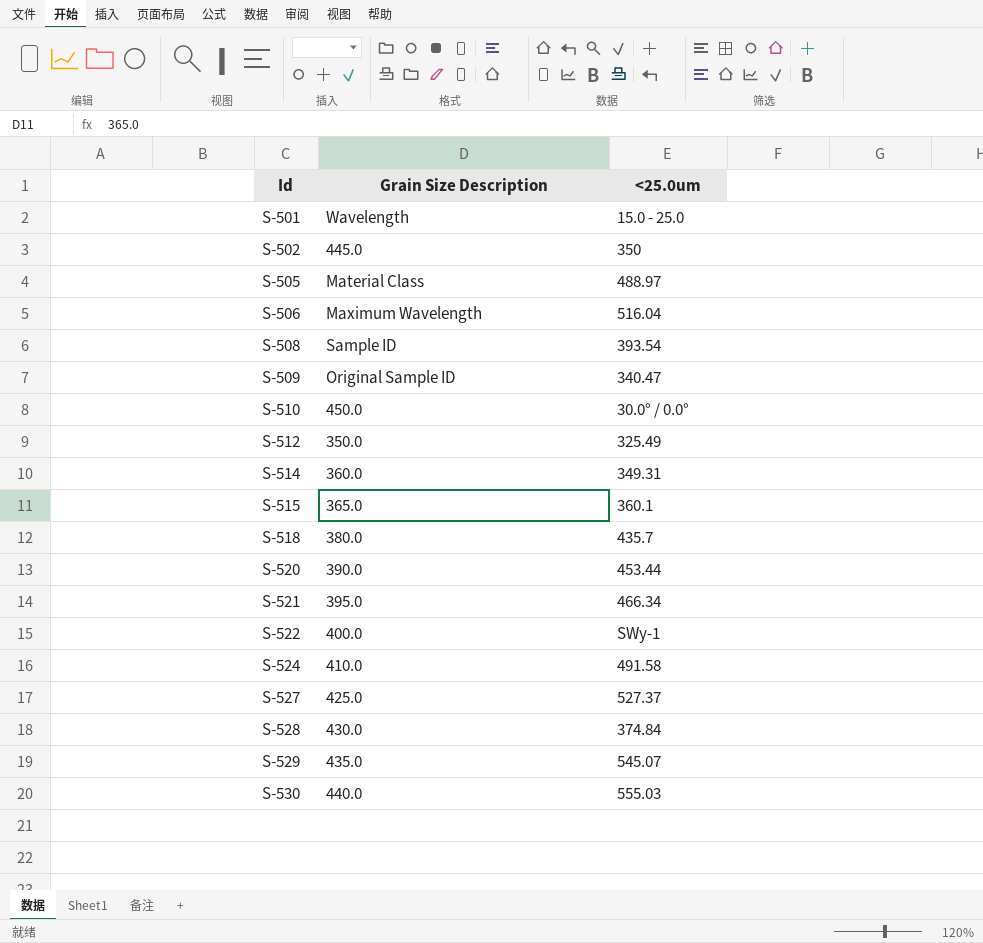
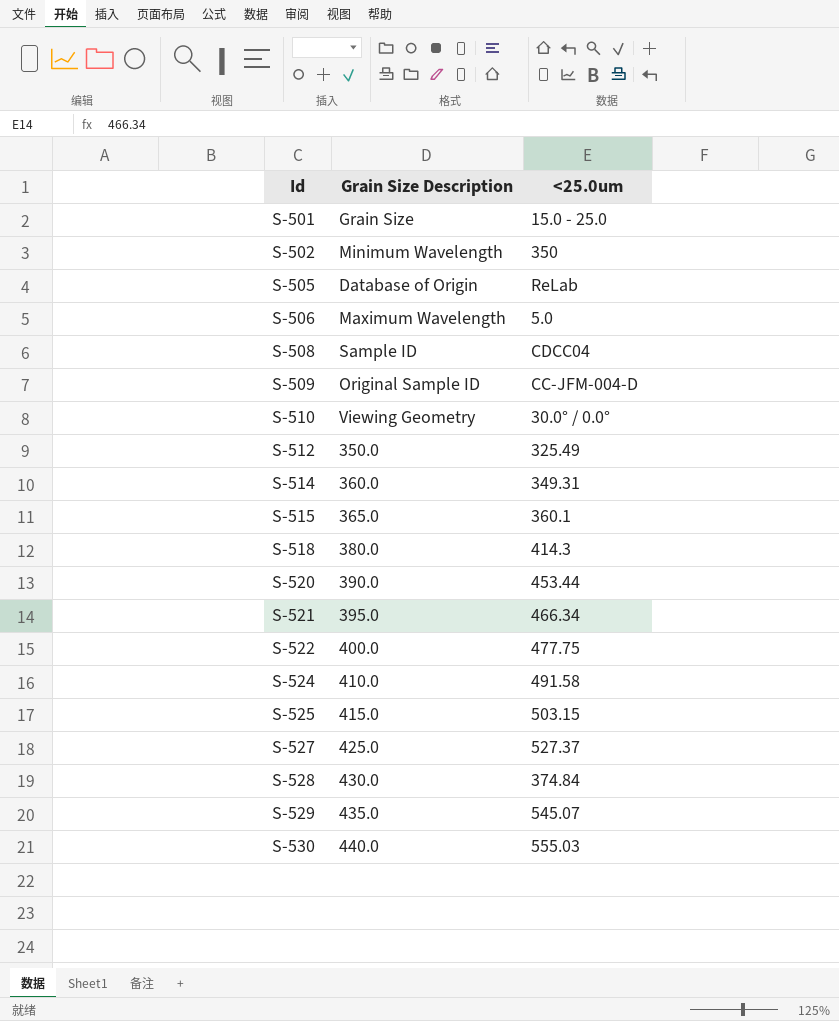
S-501 | Grain Size Description: Wavelength -> Grain Size
S-502 | Grain Size Description: 445.0 -> Minimum Wavelength
S-505 | Grain Size Description: Material Class -> Database of Origin
S-505 | <25.0um: 488.97 -> ReLab
S-506 | <25.0um: 516.04 -> 5.0
S-508 | <25.0um: 393.54 -> CDCC04
S-509 | <25.0um: 340.47 -> CC-JFM-004-D
S-510 | Grain Size Description: 450.0 -> Viewing Geometry
S-518 | <25.0um: 435.7 -> 414.3
S-522 | <25.0um: SWy-1 -> 477.75
row S-525: none -> 415.0 | 503.15

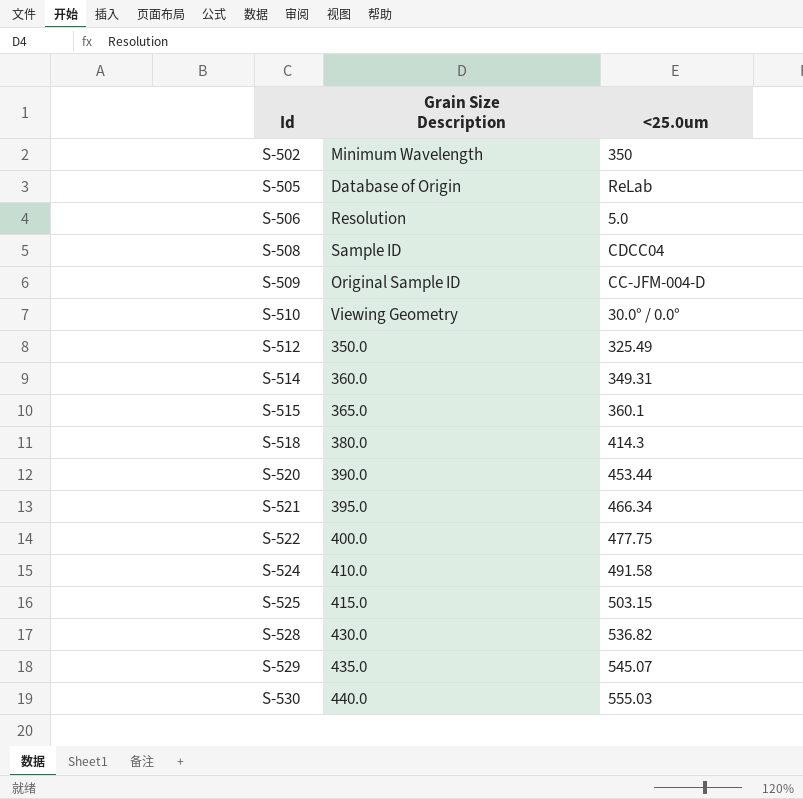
row S-501: Grain Size | 15.0 - 25.0 -> none
row S-527: 425.0 | 527.37 -> none
S-506 | Grain Size Description: Maximum Wavelength -> Resolution
S-528 | <25.0um: 374.84 -> 536.82

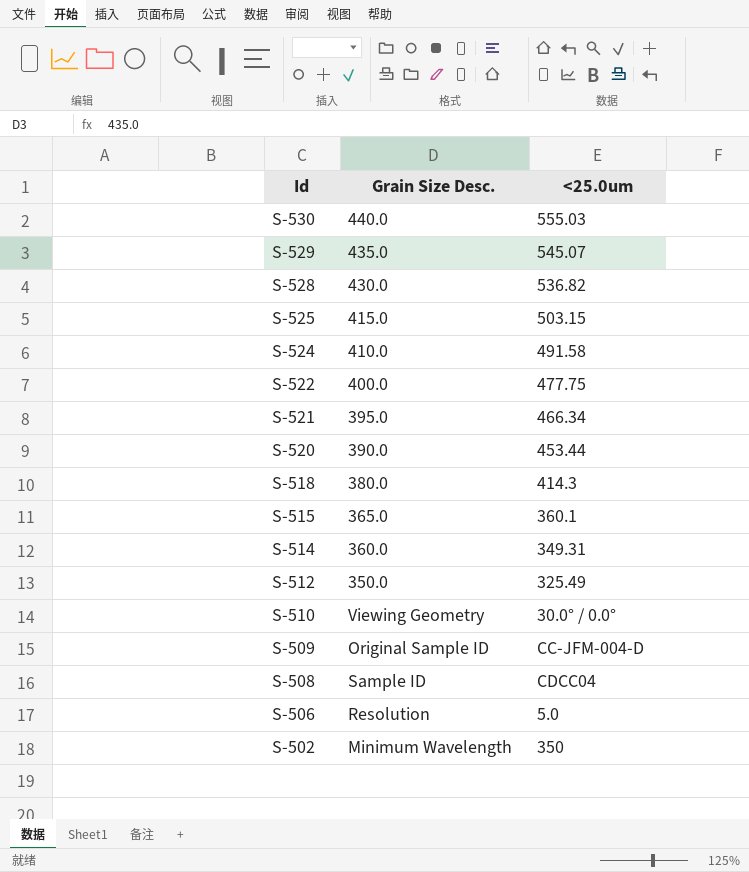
row order: Id ascending -> Id descending
column name: Grain Size Description -> Grain Size Desc.
row S-505: Database of Origin | ReLab -> none

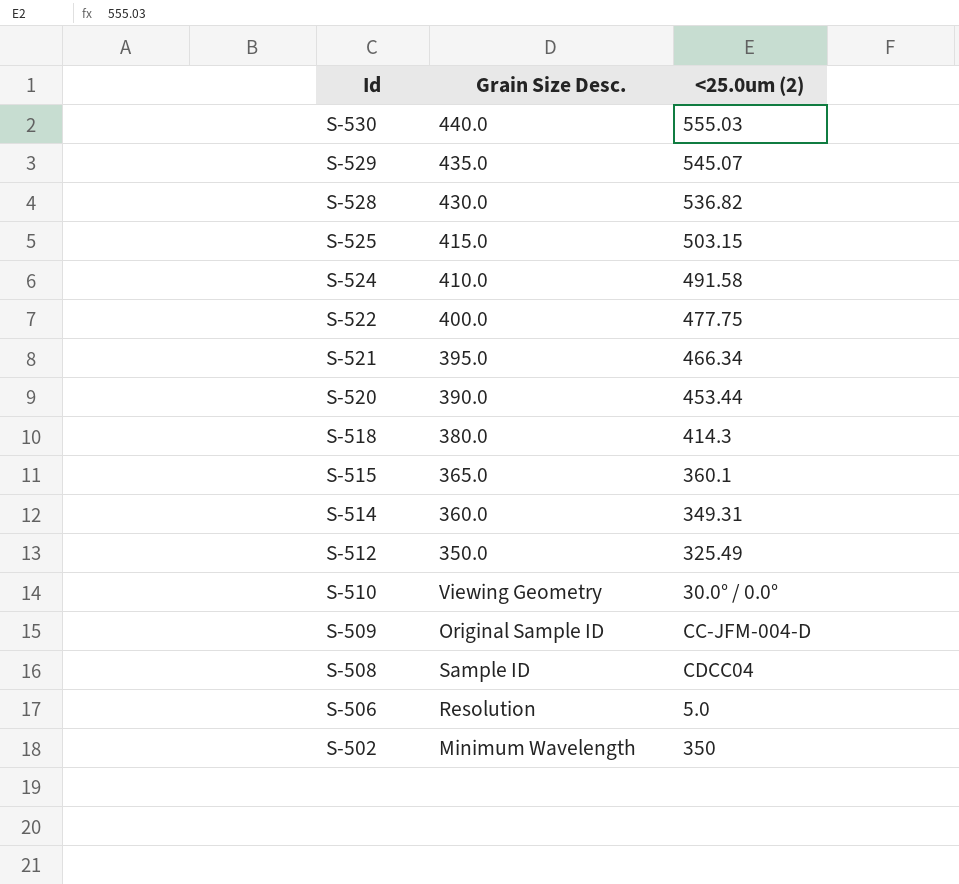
column name: <25.0um -> <25.0um (2)

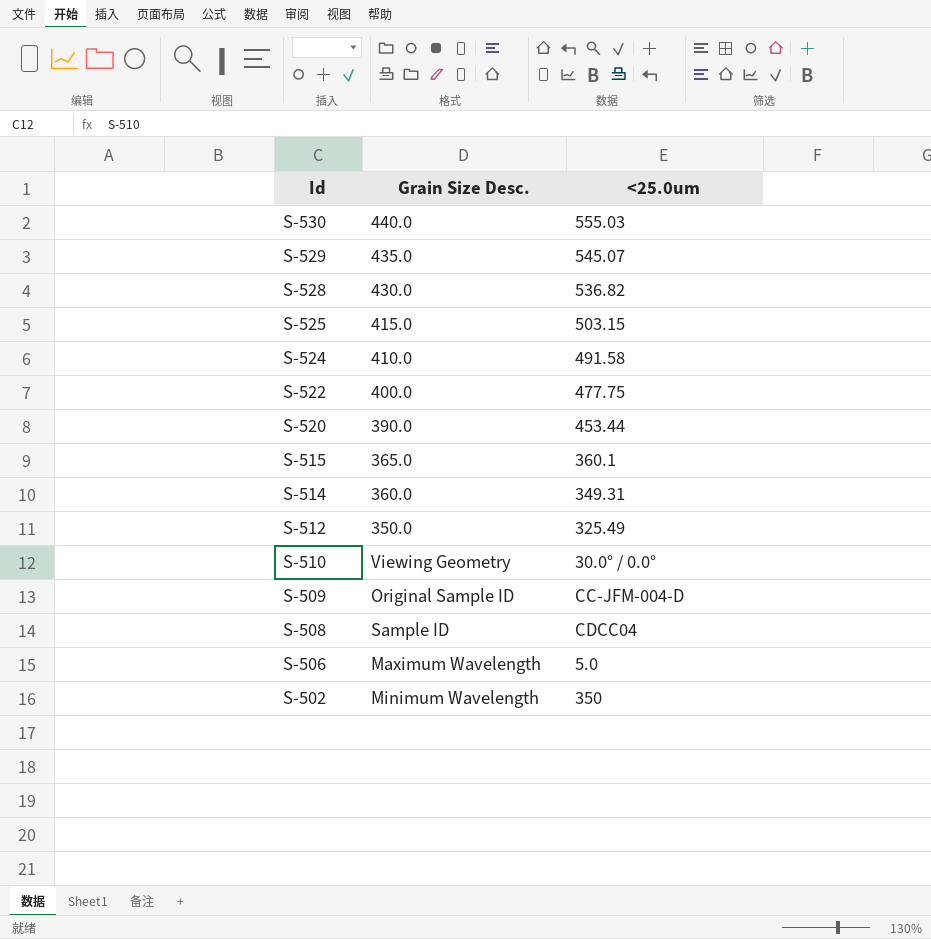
column name: <25.0um (2) -> <25.0um
row S-521: 395.0 | 466.34 -> none
row S-518: 380.0 | 414.3 -> none
S-506 | Grain Size Desc.: Resolution -> Maximum Wavelength

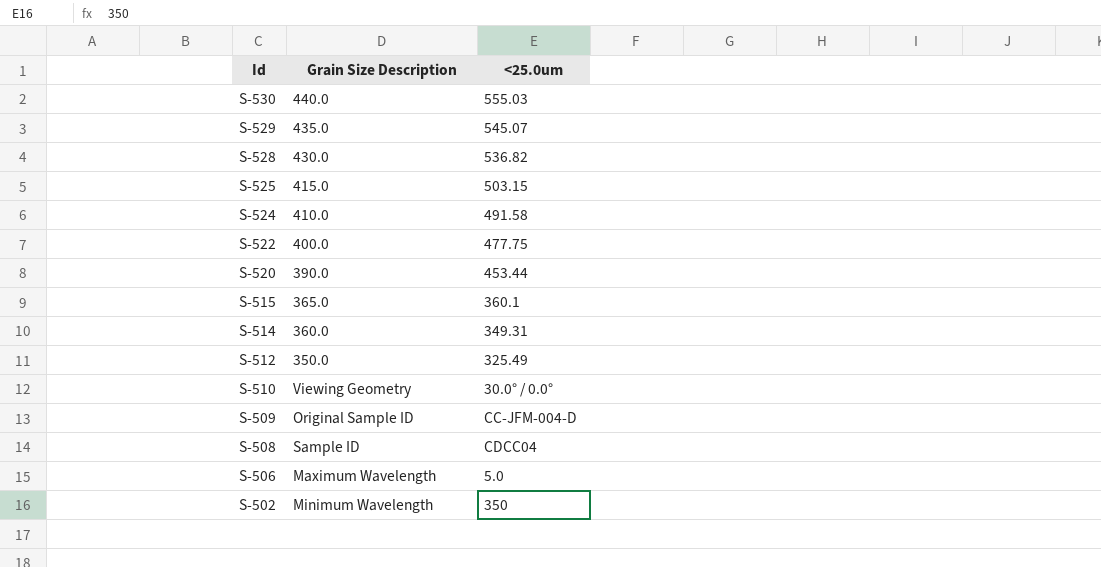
column name: Grain Size Desc. -> Grain Size Description

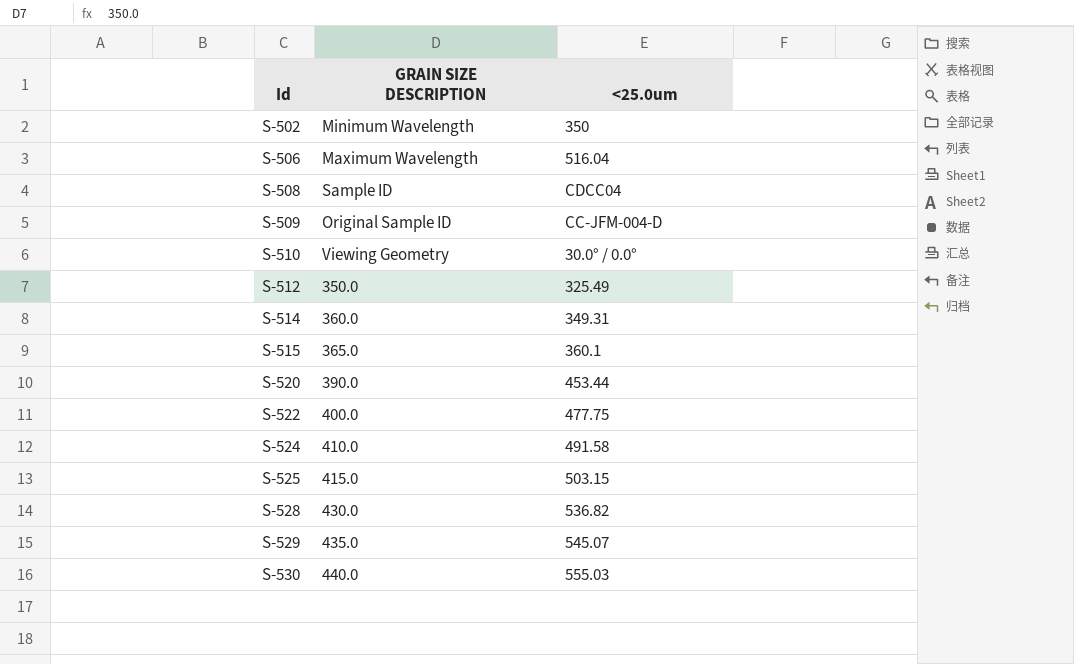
row order: Id descending -> Id ascending
column name: Grain Size Description -> GRAIN SIZE DESCRIPTION
S-506 | <25.0um: 5.0 -> 516.04

